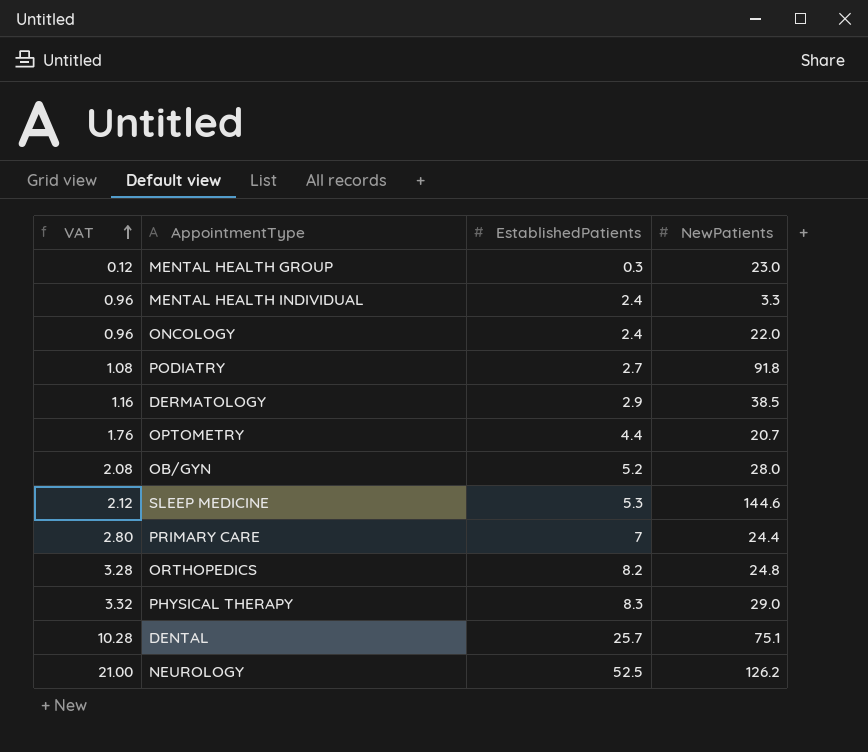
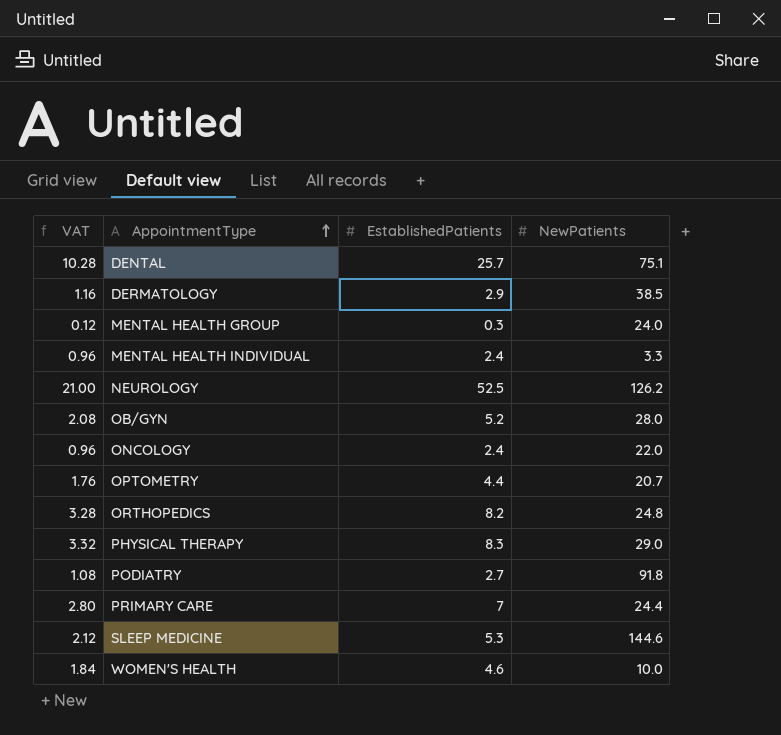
row order: VAT ascending -> AppointmentType ascending
MENTAL HEALTH GROUP | NewPatients: 23.0 -> 24.0
row WOMEN'S HEALTH: none -> 1.84 | 4.6 | 10.0

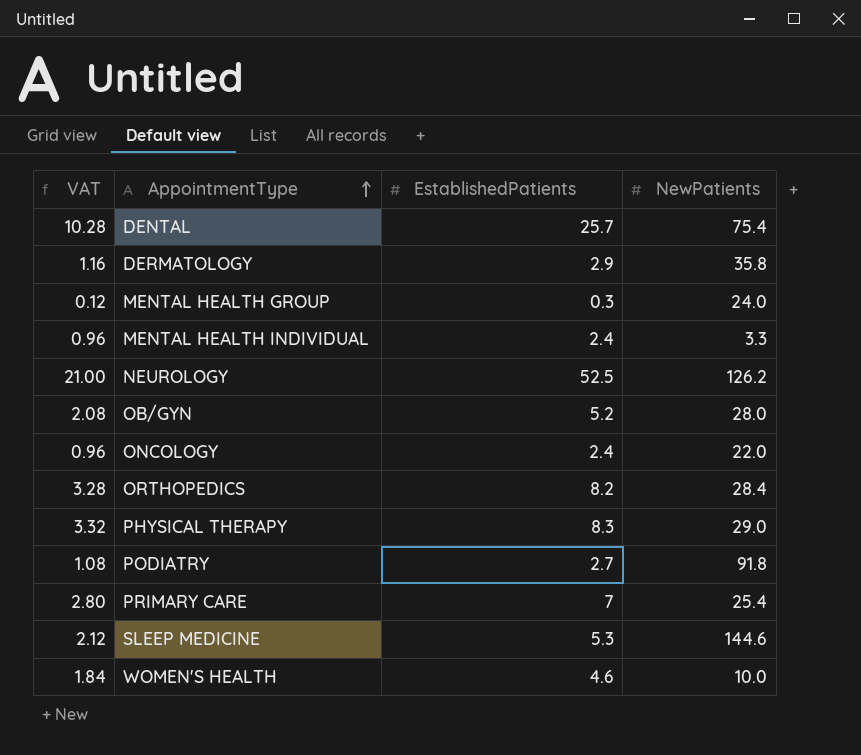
row OPTOMETRY: 1.76 | 4.4 | 20.7 -> none
DENTAL | NewPatients: 75.1 -> 75.4
DERMATOLOGY | NewPatients: 38.5 -> 35.8
ORTHOPEDICS | NewPatients: 24.8 -> 28.4
PRIMARY CARE | NewPatients: 24.4 -> 25.4

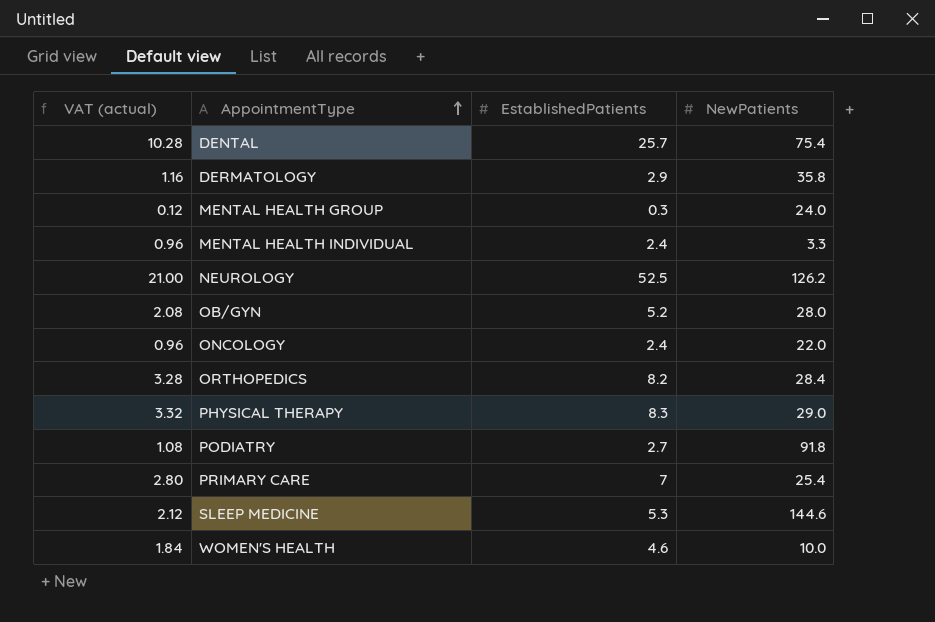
column name: VAT -> VAT (actual)

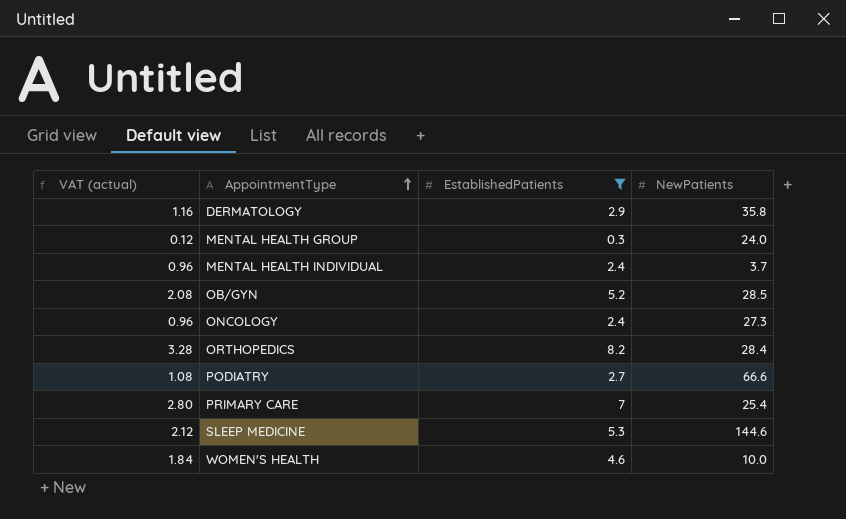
filter: none -> EstablishedPatients <= 8.2
MENTAL HEALTH INDIVIDUAL | NewPatients: 3.3 -> 3.7
OB/GYN | NewPatients: 28.0 -> 28.5
ONCOLOGY | NewPatients: 22.0 -> 27.3
PODIATRY | NewPatients: 91.8 -> 66.6

